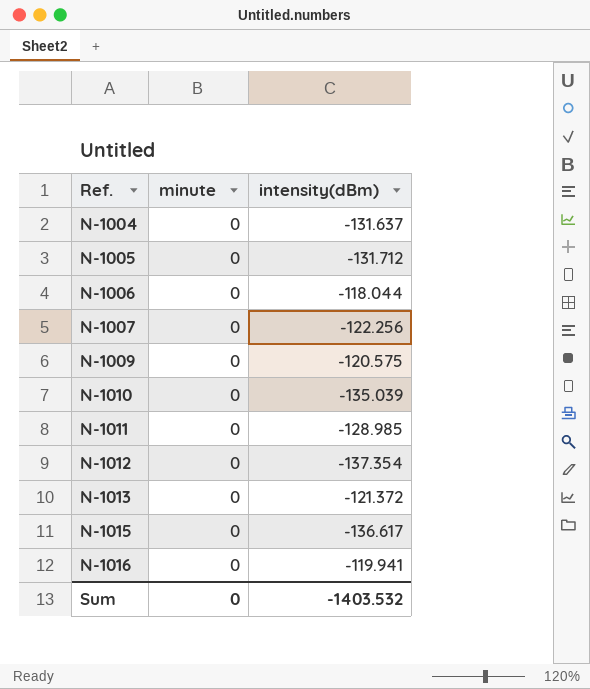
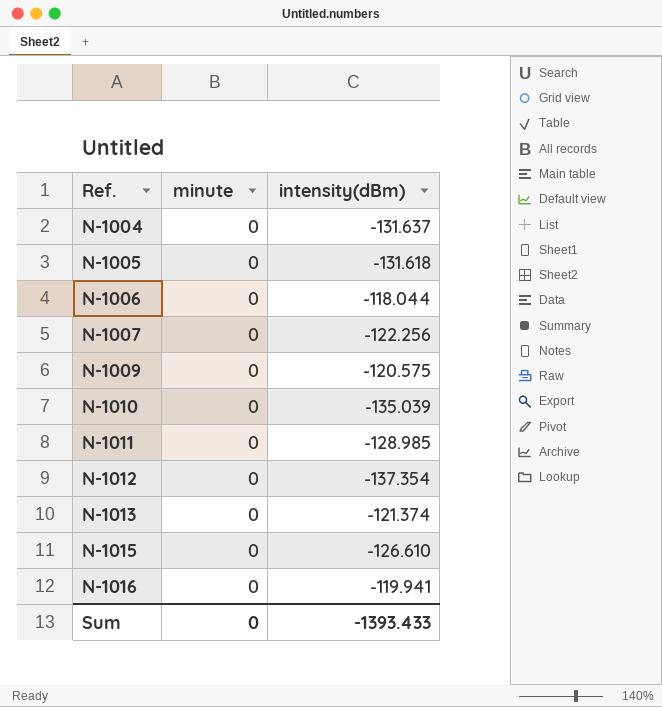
N-1005 | intensity(dBm): -131.712 -> -131.618
N-1013 | intensity(dBm): -121.372 -> -121.374
N-1015 | intensity(dBm): -136.617 -> -126.610
Sum | intensity(dBm): -1403.532 -> -1393.433

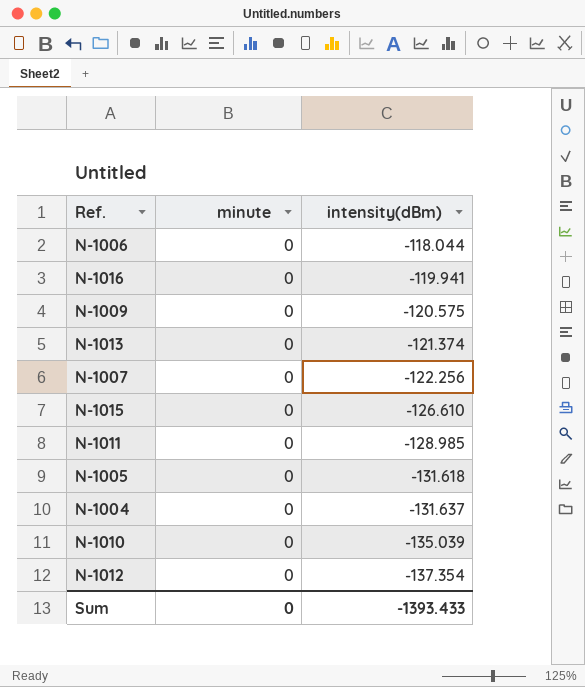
row order: Ref. ascending -> intensity(dBm) descending

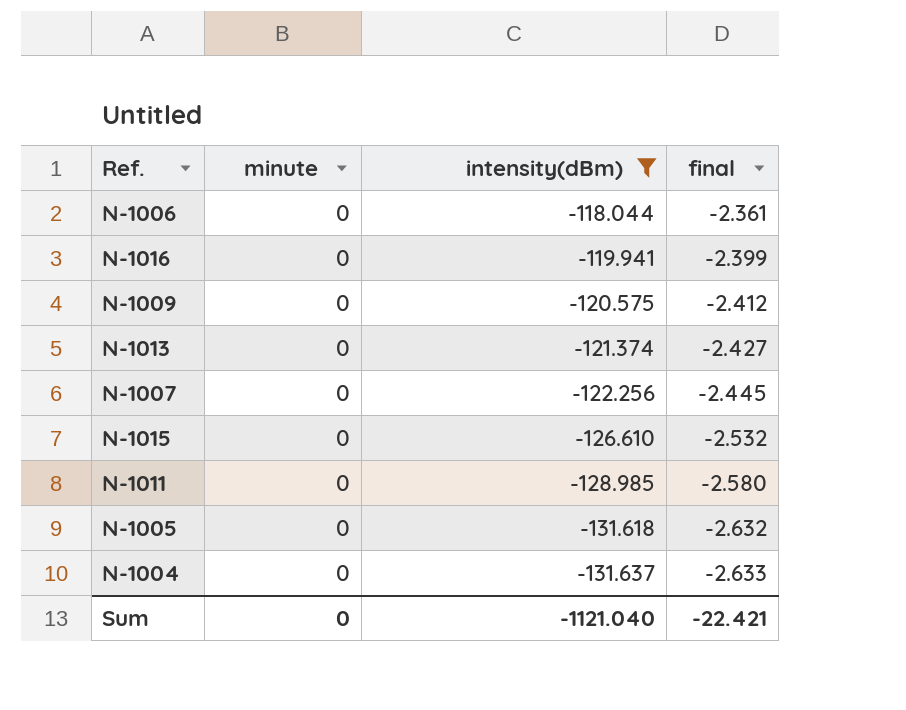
filter: none -> intensity(dBm) >= -131.637
column final | formula: none -> [intensity(dBm)] * 0.02
Sum | intensity(dBm): -1393.433 -> -1121.040

